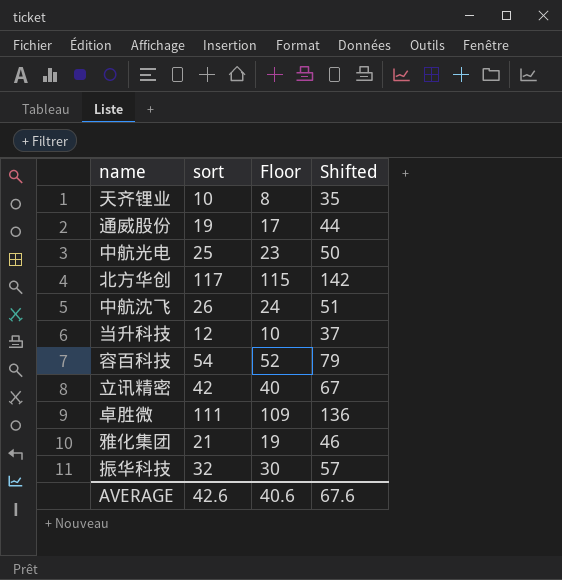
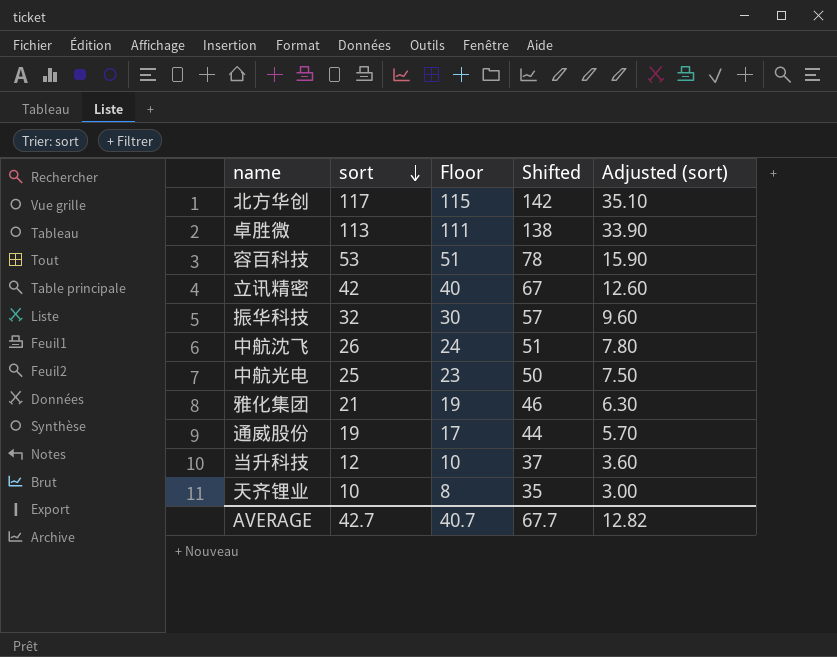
row order: none -> sort descending
column Adjusted (sort) | formula: none -> [sort] * 0.3
卓胜微 | sort: 111 -> 113
卓胜微 | Floor: 109 -> 111
卓胜微 | Shifted: 136 -> 138
容百科技 | sort: 54 -> 53
容百科技 | Floor: 52 -> 51
容百科技 | Shifted: 79 -> 78
AVERAGE | sort: 42.6 -> 42.7
AVERAGE | Floor: 40.6 -> 40.7
AVERAGE | Shifted: 67.6 -> 67.7

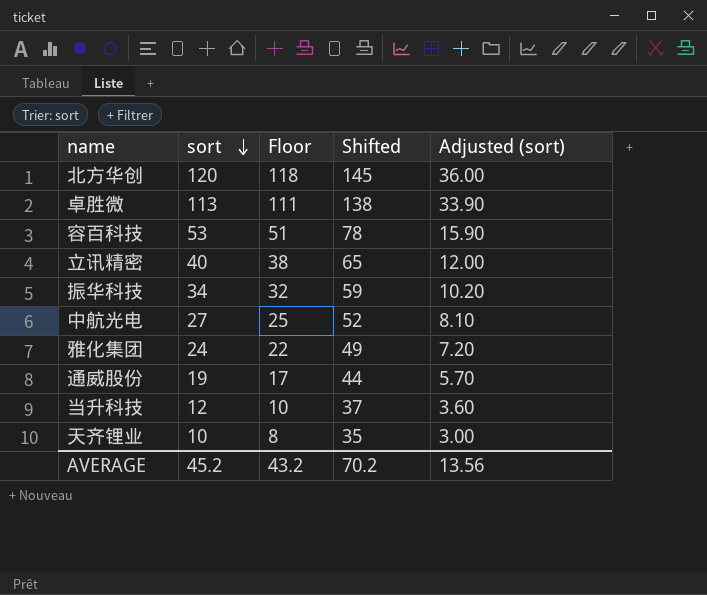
row 中航沈飞: 26 | 24 | 51 | 7.80 -> none
北方华创 | sort: 117 -> 120
北方华创 | Floor: 115 -> 118
北方华创 | Shifted: 142 -> 145
北方华创 | Adjusted (sort): 35.10 -> 36.00
立讯精密 | sort: 42 -> 40
立讯精密 | Floor: 40 -> 38
立讯精密 | Shifted: 67 -> 65
立讯精密 | Adjusted (sort): 12.60 -> 12.00
振华科技 | sort: 32 -> 34
振华科技 | Floor: 30 -> 32
振华科技 | Shifted: 57 -> 59
振华科技 | Adjusted (sort): 9.60 -> 10.20
中航光电 | sort: 25 -> 27
中航光电 | Floor: 23 -> 25
中航光电 | Shifted: 50 -> 52
中航光电 | Adjusted (sort): 7.50 -> 8.10
雅化集团 | sort: 21 -> 24
雅化集团 | Floor: 19 -> 22
雅化集团 | Shifted: 46 -> 49
雅化集团 | Adjusted (sort): 6.30 -> 7.20
AVERAGE | sort: 42.7 -> 45.2
AVERAGE | Floor: 40.7 -> 43.2
AVERAGE | Shifted: 67.7 -> 70.2
AVERAGE | Adjusted (sort): 12.82 -> 13.56

